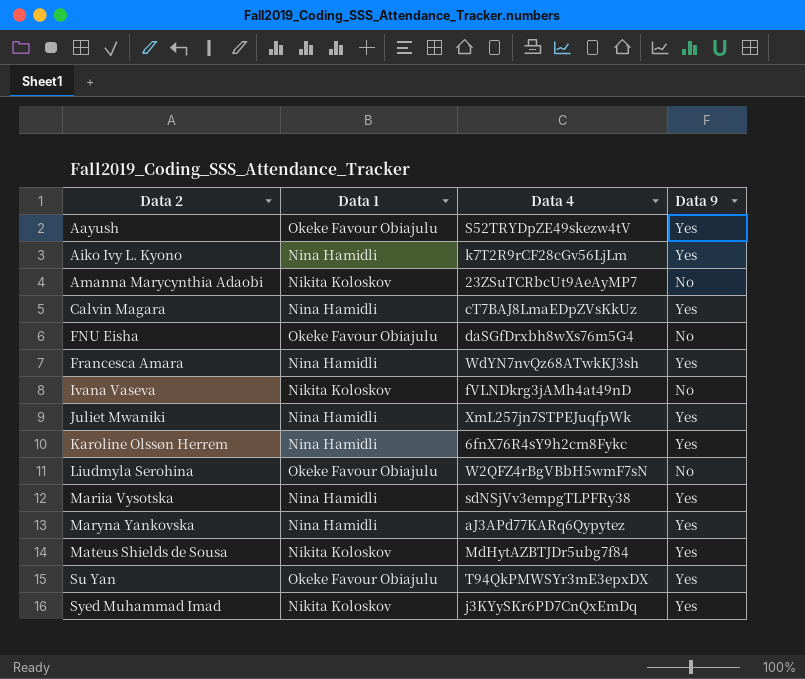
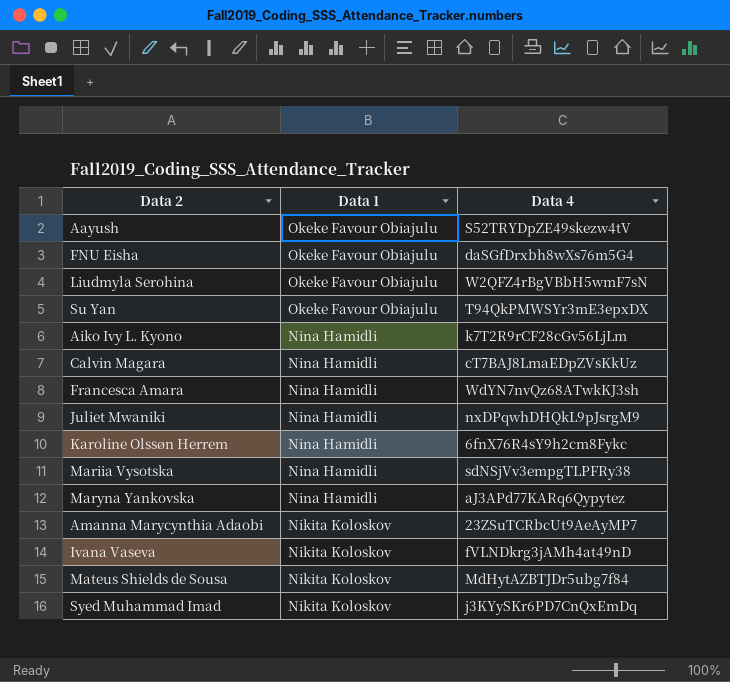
row order: Data 2 ascending -> Data 1 descending
column Data 9 | position: 4 -> none
Juliet Mwaniki | Data 4: XmL257jn7STPEJuqfpWk -> nxDPqwhDHQkL9pJsrgM9

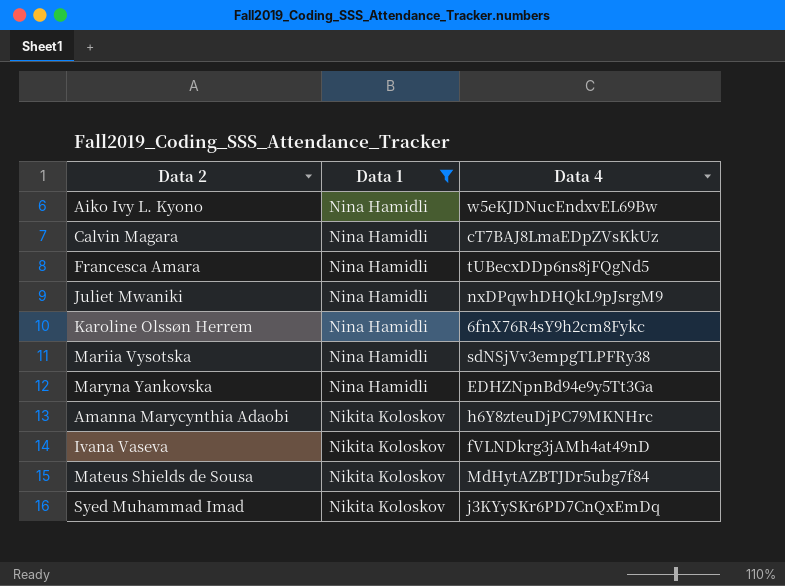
filter: none -> Data 1 != Okeke Favour Obiajulu
Aiko Ivy L. Kyono | Data 4: k7T2R9rCF28cGv56LjLm -> w5eKJDNucEndxvEL69Bw
Francesca Amara | Data 4: WdYN7nvQz68ATwkKJ3sh -> tUBecxDDp6ns8jFQgNd5
Maryna Yankovska | Data 4: aJ3APd77KARq6Qypytez -> EDHZNpnBd94e9y5Tt3Ga
Amanna Marycynthia Adaobi | Data 4: 23ZSuTCRbcUt9AeAyMP7 -> h6Y8zteuDjPC79MKNHrc

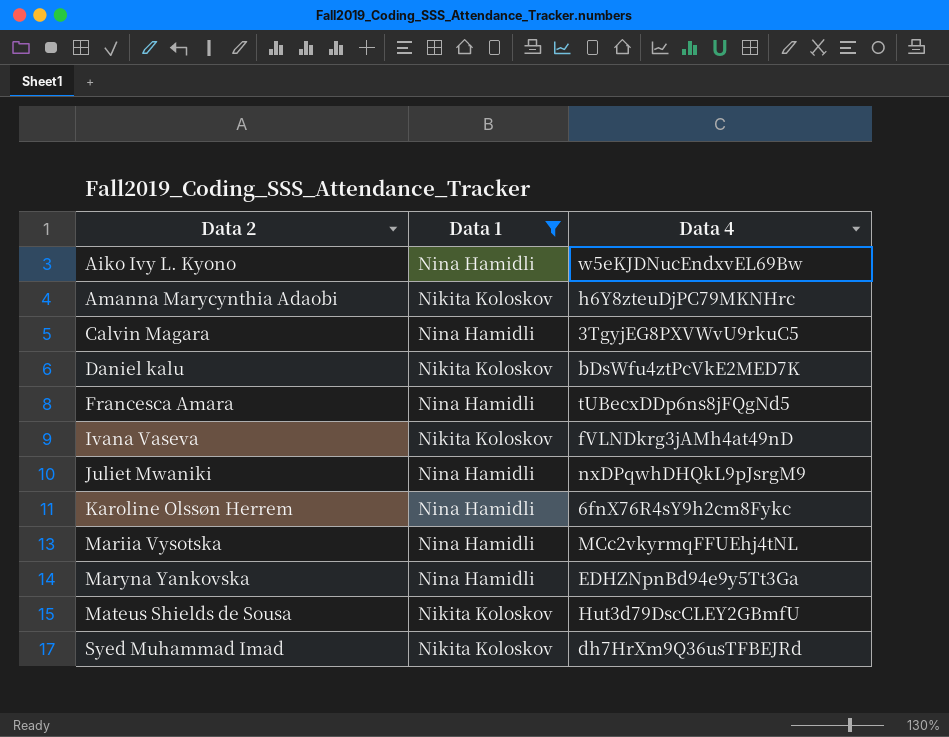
row order: Data 1 descending -> Data 2 ascending
Calvin Magara | Data 4: cT7BAJ8LmaEDpZVsKkUz -> 3TgyjEG8PXVWvU9rkuC5
row Daniel kalu: none -> Nikita Koloskov | bDsWfu4ztPcVkE2MED7K
Mariia Vysotska | Data 4: sdNSjVv3empgTLPFRy38 -> MCc2vkyrmqFFUEhj4tNL
Mateus Shields de Sousa | Data 4: MdHytAZBTJDr5ubg7f84 -> Hut3d79DscCLEY2GBmfU
Syed Muhammad Imad | Data 4: j3KYySKr6PD7CnQxEmDq -> dh7HrXm9Q36usTFBEJRd

